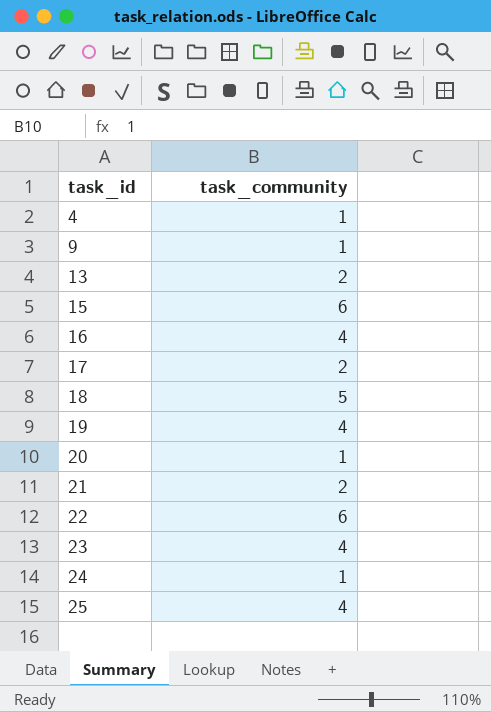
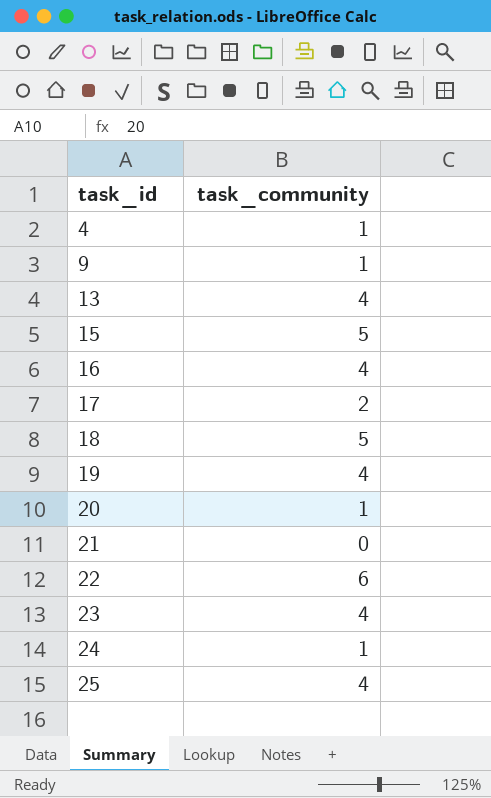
13 | task_community: 2 -> 4
15 | task_community: 6 -> 5
21 | task_community: 2 -> 0

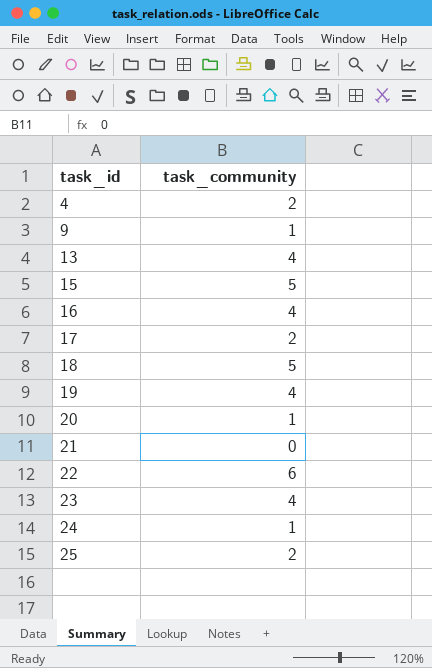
4 | task_community: 1 -> 2
25 | task_community: 4 -> 2

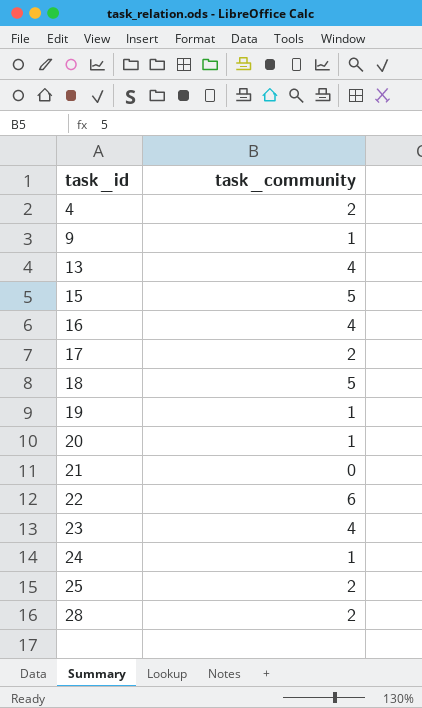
19 | task_community: 4 -> 1
row 28: none -> 2

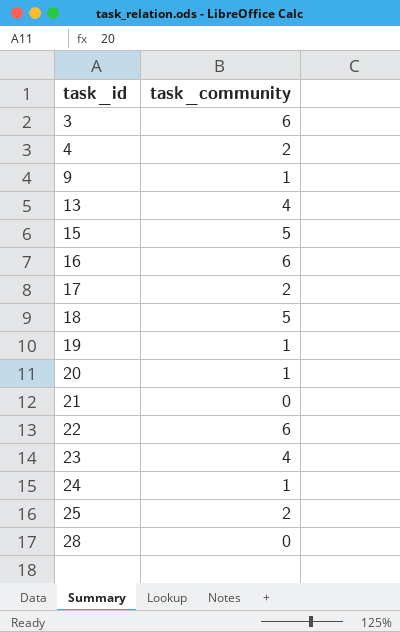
row 3: none -> 6
16 | task_community: 4 -> 6
28 | task_community: 2 -> 0

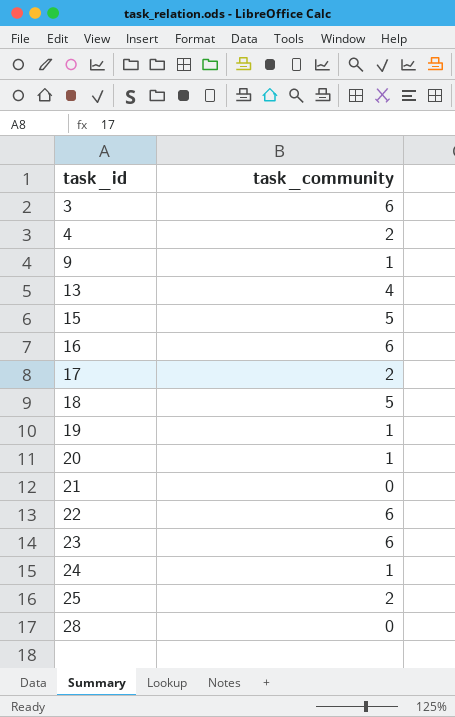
23 | task_community: 4 -> 6

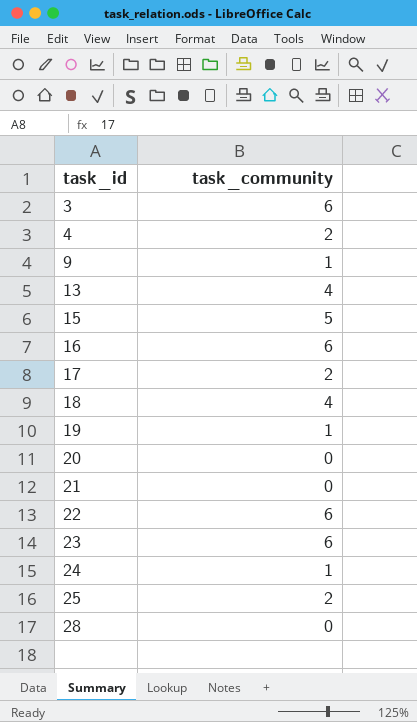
18 | task_community: 5 -> 4
20 | task_community: 1 -> 0

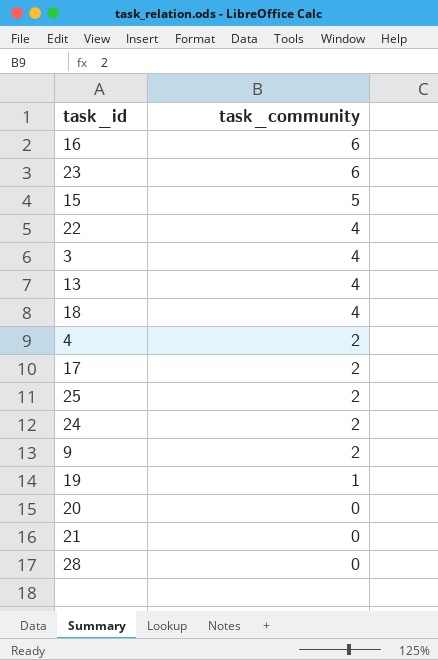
row order: task_id ascending -> task_community descending
22 | task_community: 6 -> 4
3 | task_community: 6 -> 4
24 | task_community: 1 -> 2
9 | task_community: 1 -> 2

